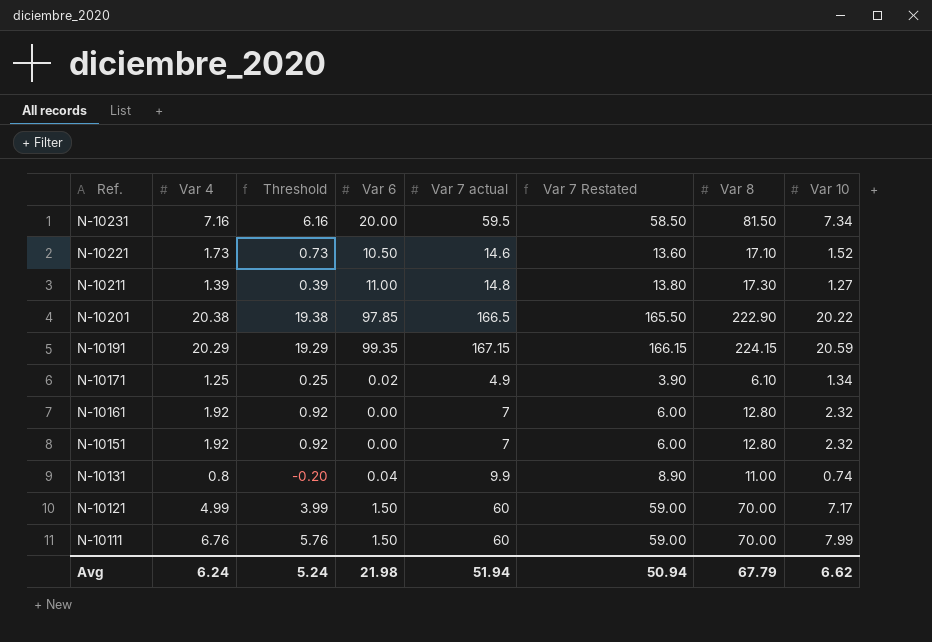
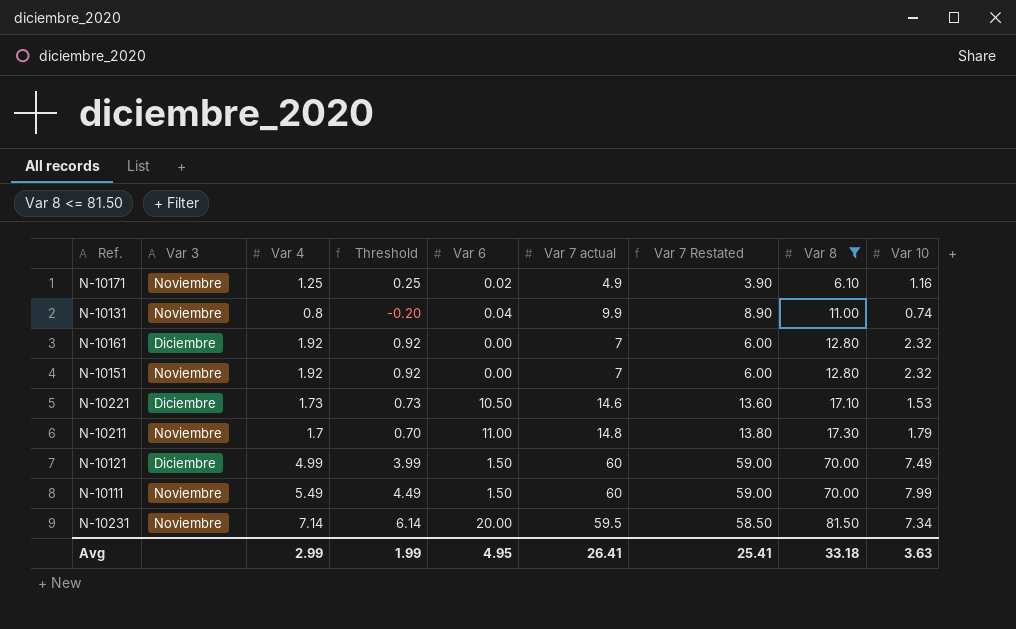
filter: none -> Var 8 <= 81.50
row order: Ref. descending -> Var 8 ascending
column Var 3 | position: none -> 2
N-10171 | Var 10: 1.34 -> 1.16
N-10221 | Var 10: 1.52 -> 1.53
N-10211 | Var 4: 1.39 -> 1.7
N-10211 | Threshold: 0.39 -> 0.70
N-10211 | Var 10: 1.27 -> 1.79
N-10121 | Var 10: 7.17 -> 7.49
N-10111 | Var 4: 6.76 -> 5.49
N-10111 | Threshold: 5.76 -> 4.49
N-10231 | Var 4: 7.16 -> 7.14
N-10231 | Threshold: 6.16 -> 6.14
Avg | Var 4: 6.24 -> 2.99
Avg | Threshold: 5.24 -> 1.99
Avg | Var 6: 21.98 -> 4.95
Avg | Var 7 actual: 51.94 -> 26.41
Avg | Var 7 Restated: 50.94 -> 25.41
Avg | Var 8: 67.79 -> 33.18
Avg | Var 10: 6.62 -> 3.63

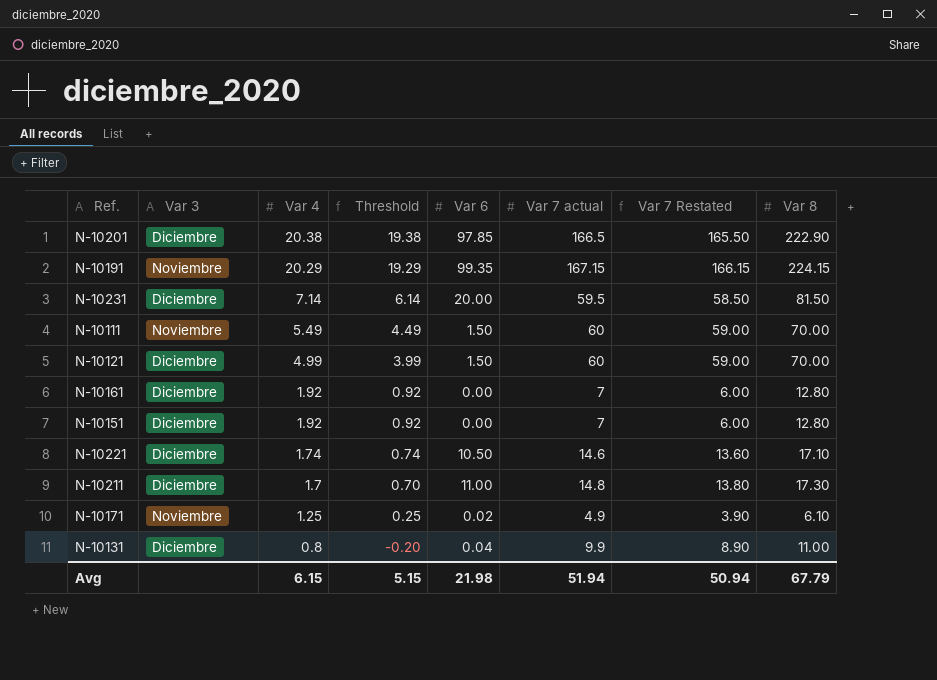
filter: Var 8 <= 81.50 -> none
row order: Var 8 ascending -> Var 4 descending
column Var 10 | position: 9 -> none
N-10231 | Var 3: Noviembre -> Diciembre
N-10151 | Var 3: Noviembre -> Diciembre
N-10221 | Var 4: 1.73 -> 1.74
N-10221 | Threshold: 0.73 -> 0.74
N-10211 | Var 3: Noviembre -> Diciembre
N-10131 | Var 3: Noviembre -> Diciembre
Avg | Var 4: 2.99 -> 6.15
Avg | Threshold: 1.99 -> 5.15
Avg | Var 6: 4.95 -> 21.98
Avg | Var 7 actual: 26.41 -> 51.94
Avg | Var 7 Restated: 25.41 -> 50.94
Avg | Var 8: 33.18 -> 67.79

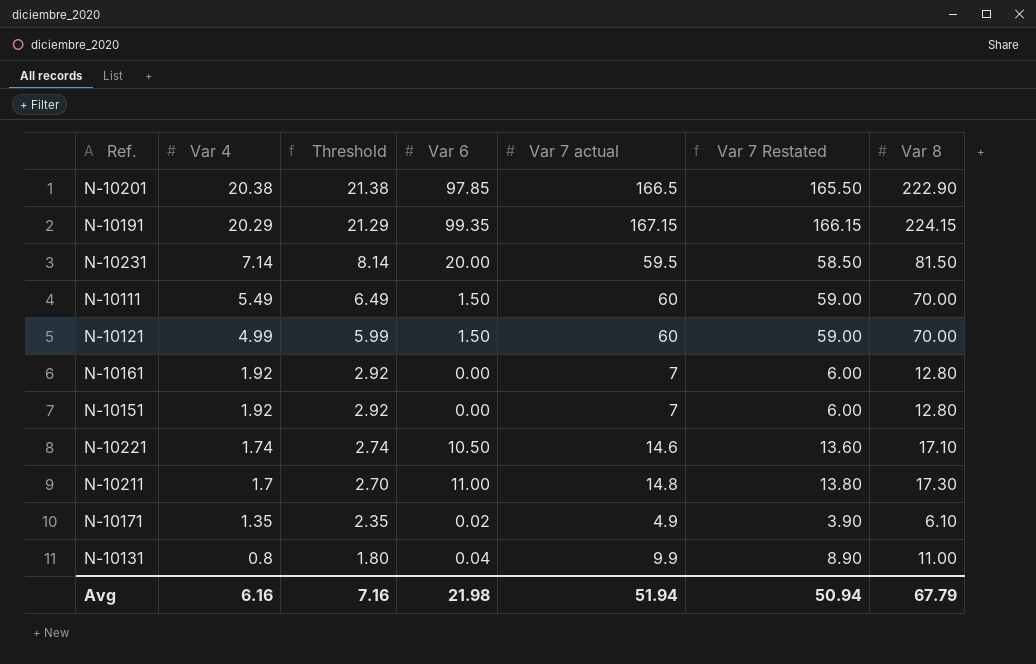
column Var 3 | position: 2 -> none
column Threshold | formula: [Var 4] - 1 -> [Var 4] + 1
N-10171 | Var 4: 1.25 -> 1.35
Avg | Var 4: 6.15 -> 6.16
Avg | Threshold: 5.15 -> 7.16

